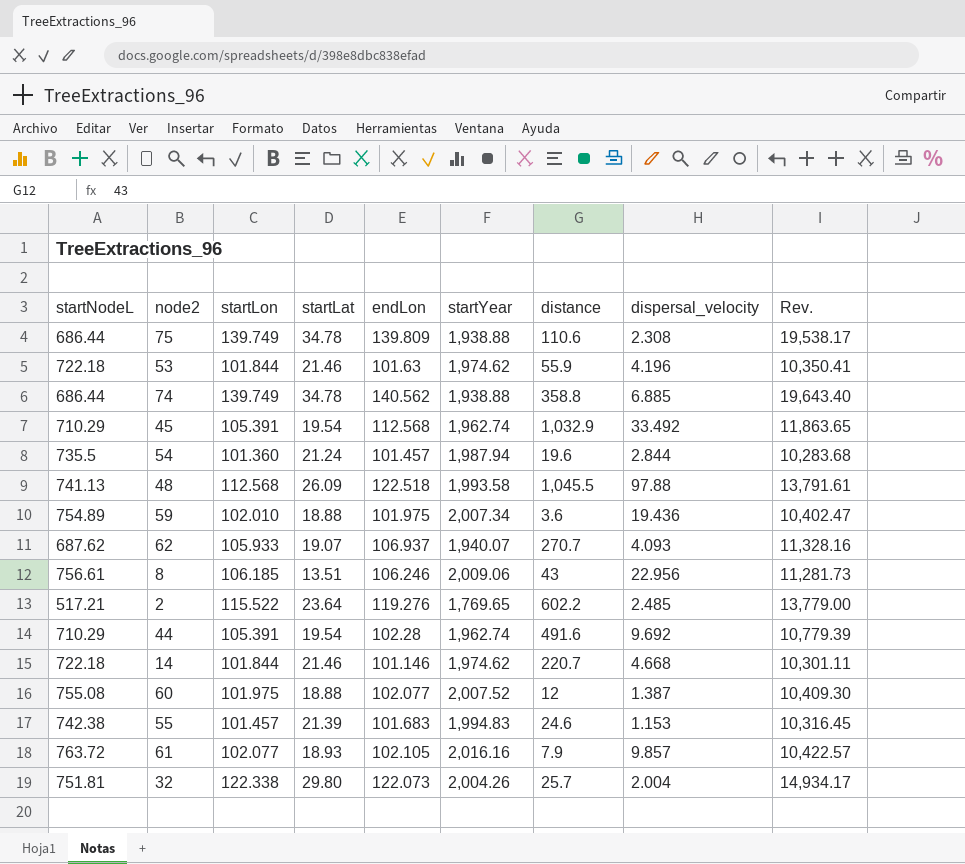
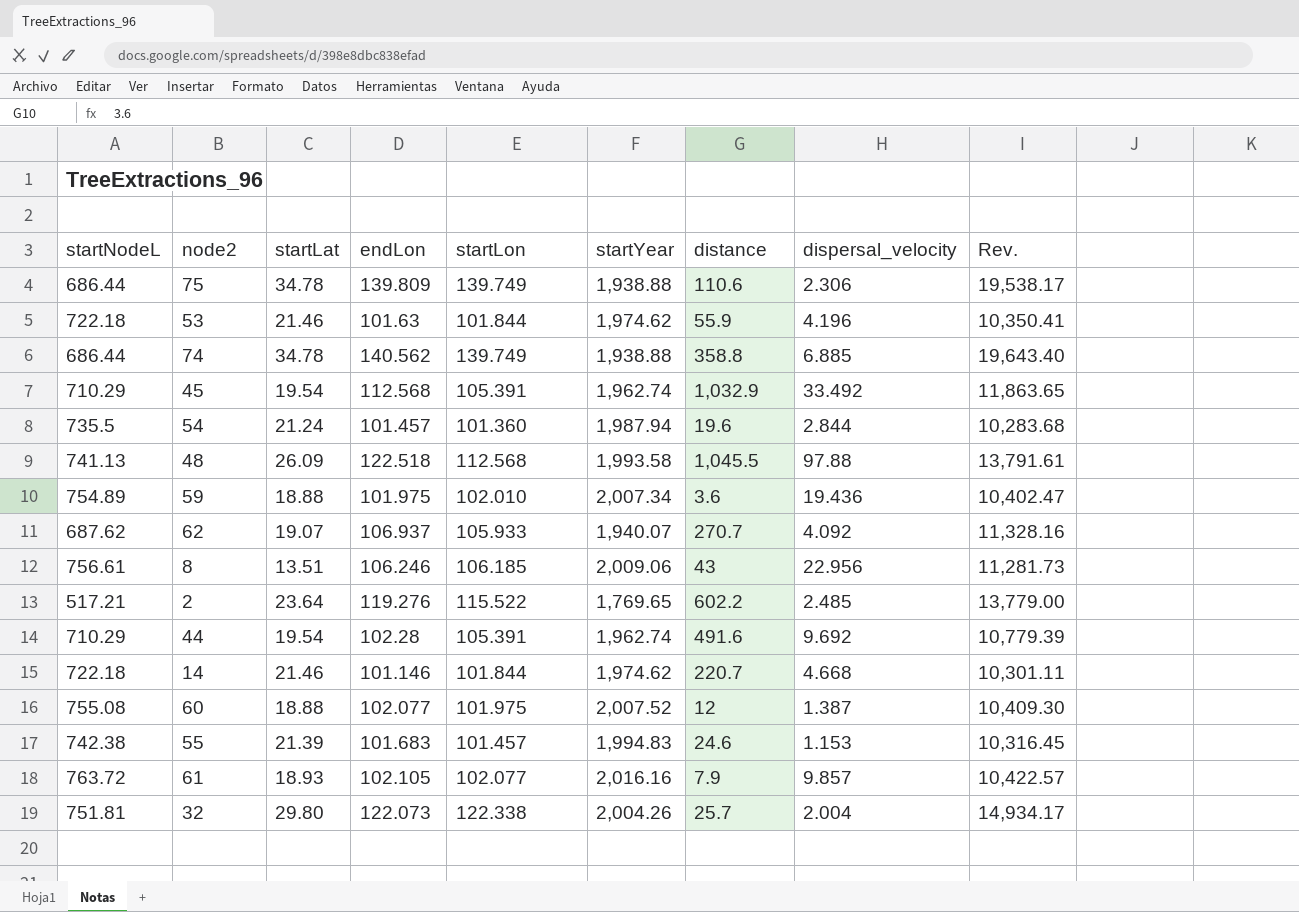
column startLon | position: 3 -> 5
75 | dispersal_velocity: 2.308 -> 2.306
62 | dispersal_velocity: 4.093 -> 4.092

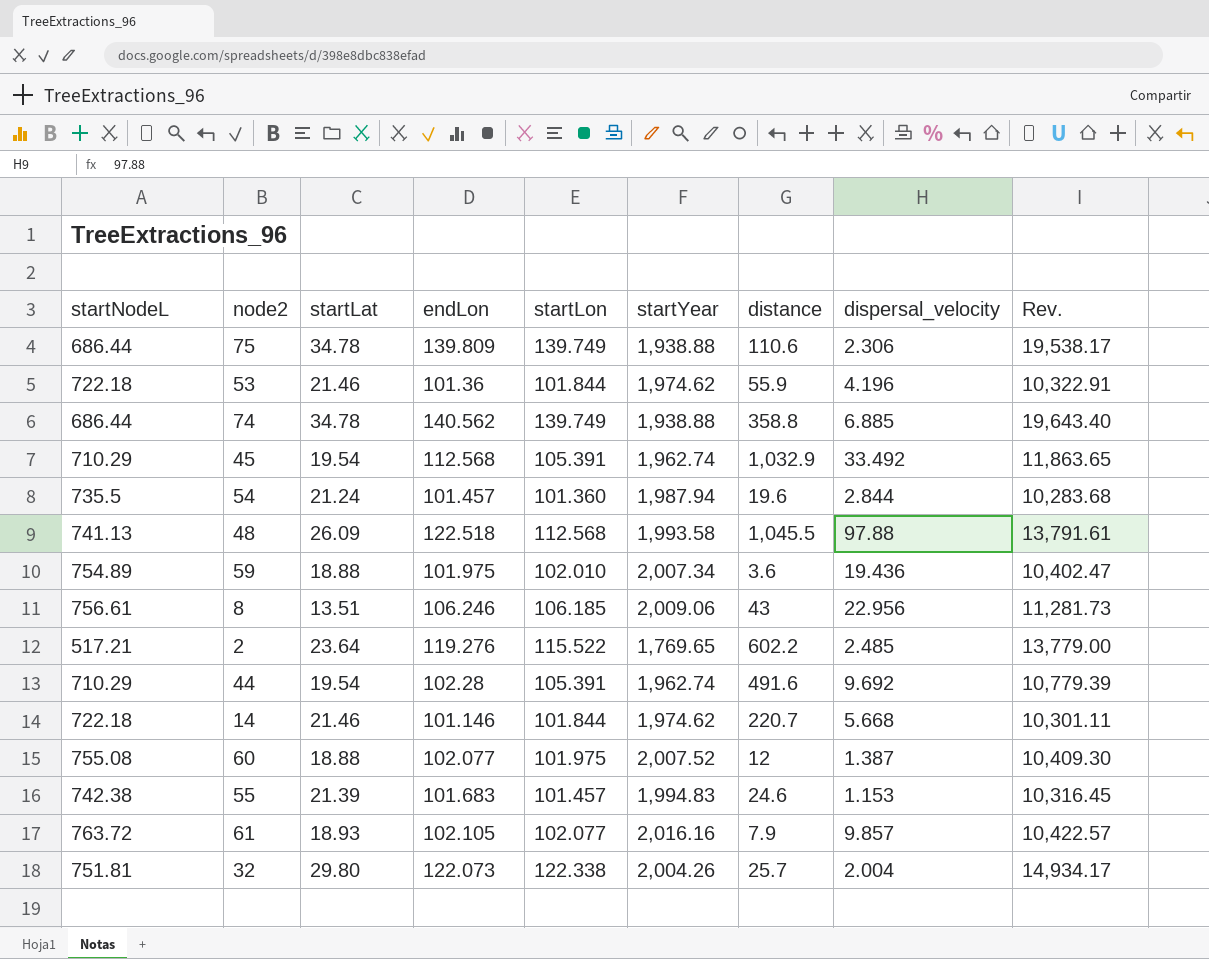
row 62: 687.62 | 19.07 | 106.937 | 105.933 | 1,940.07 | 270.7 | 4.092 | 11,328.16 -> none
53 | endLon: 101.63 -> 101.36
53 | Rev.: 10,350.41 -> 10,322.91
14 | dispersal_velocity: 4.668 -> 5.668

